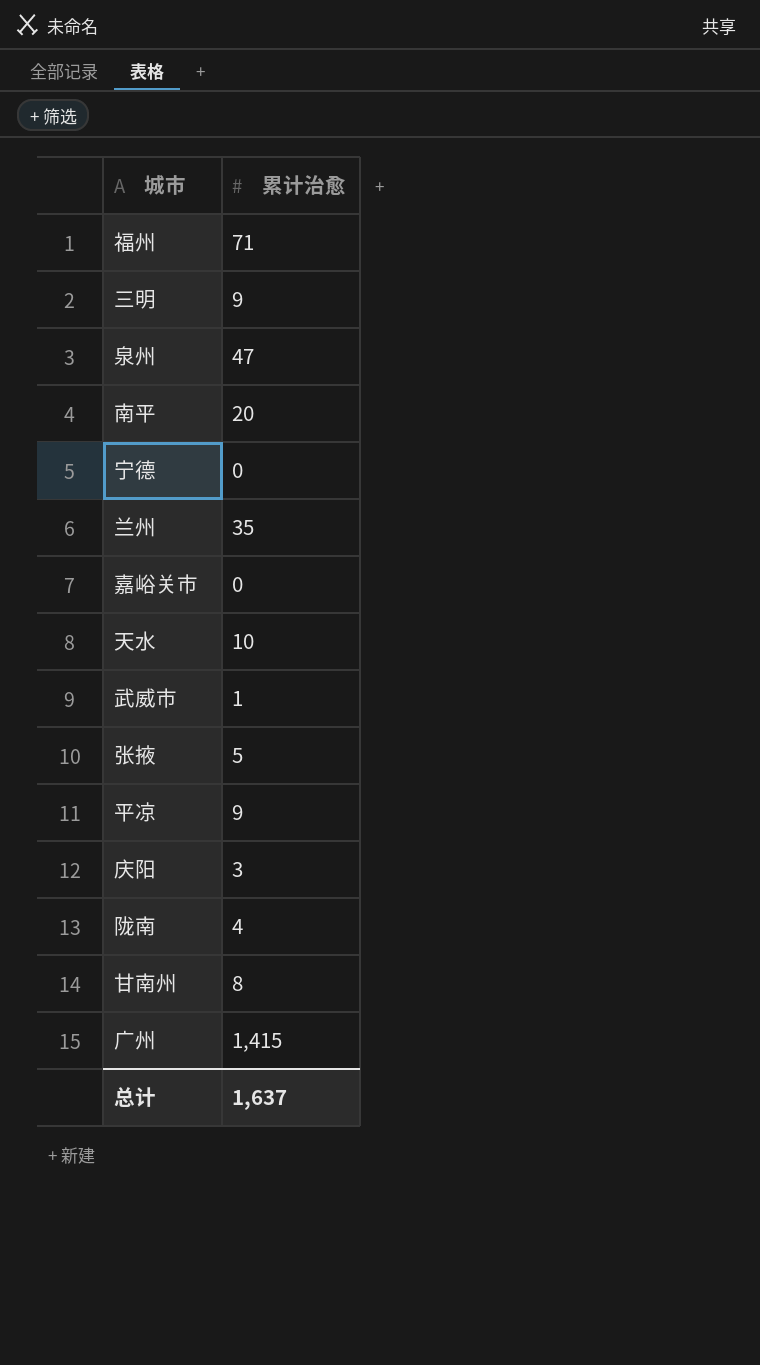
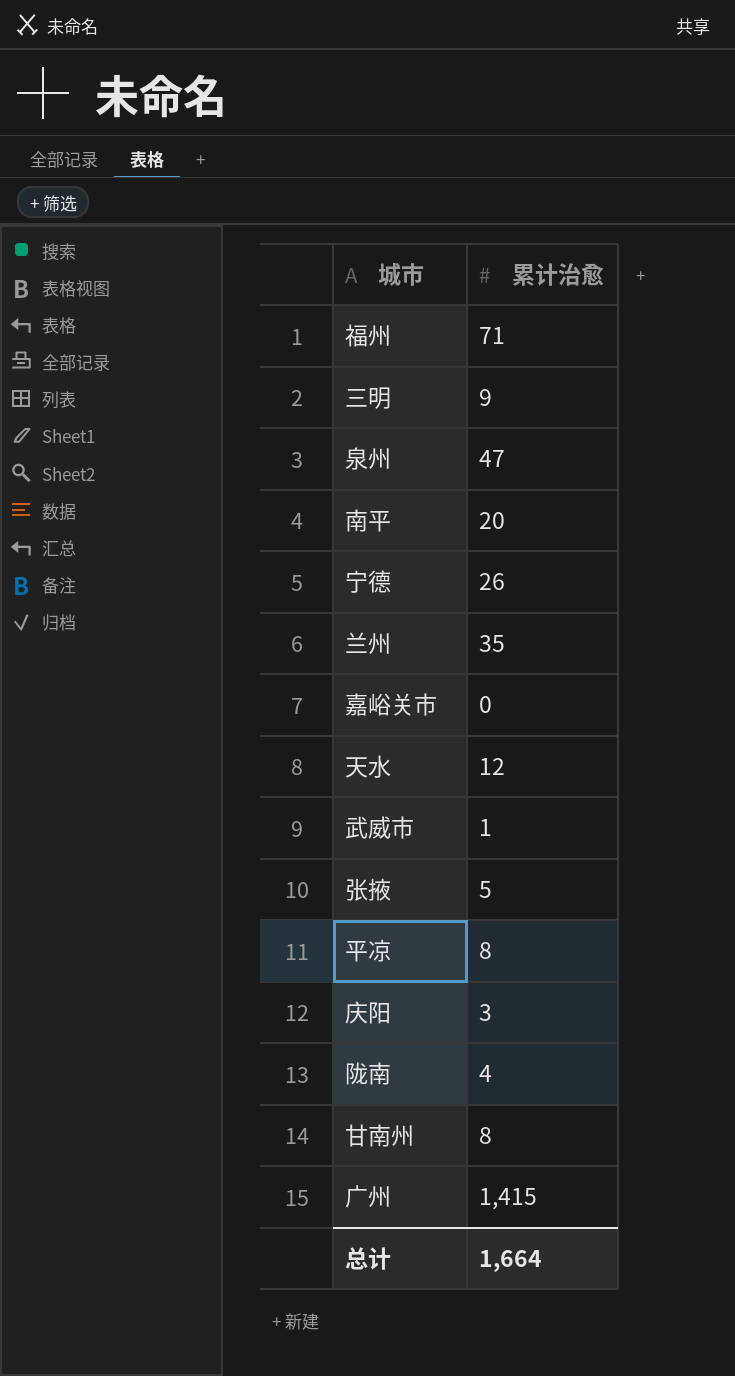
宁德 | 累计治愈: 0 -> 26
天水 | 累计治愈: 10 -> 12
平凉 | 累计治愈: 9 -> 8
总计 | 累计治愈: 1,637 -> 1,664

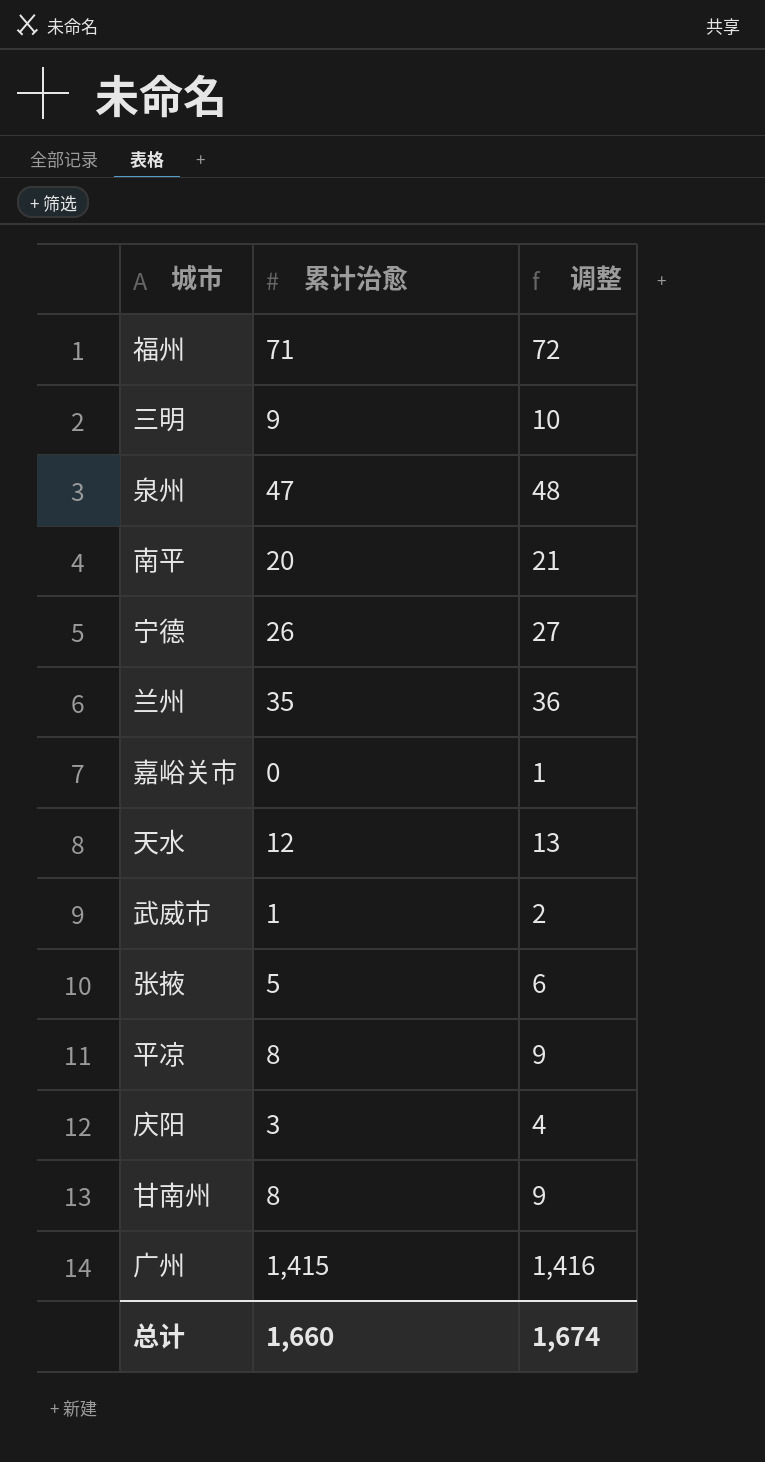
column 调整 | formula: none -> [累计治愈] + 1
row 陇南: 4 -> none
总计 | 累计治愈: 1,664 -> 1,660

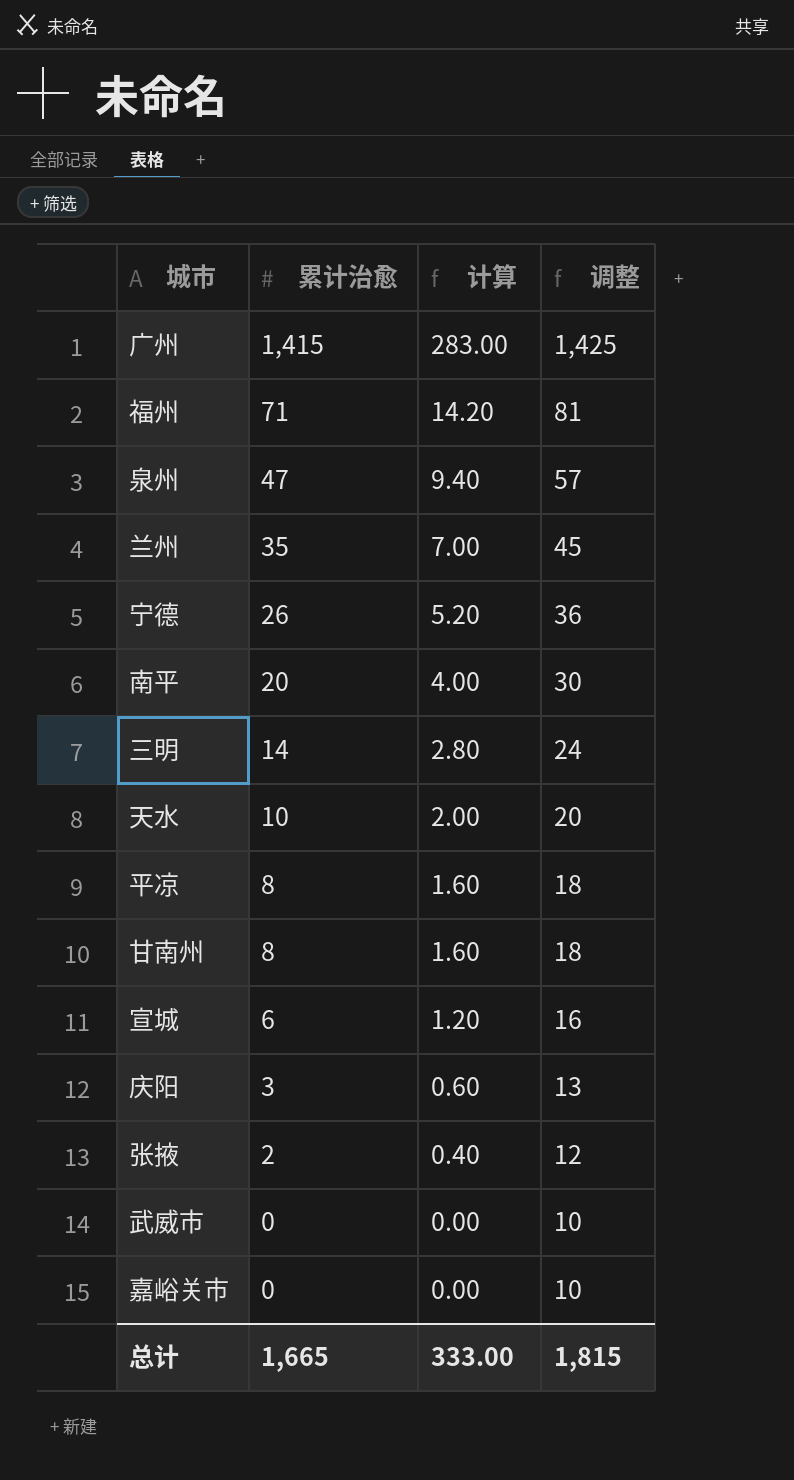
row order: none -> 累计治愈 descending
column 计算 | formula: none -> [累计治愈] * 0.2
column 调整 | formula: [累计治愈] + 1 -> [累计治愈] + 10
三明 | 累计治愈: 9 -> 14
天水 | 累计治愈: 12 -> 10
row 宣城: none -> 6 | 1.20 | 16
张掖 | 累计治愈: 5 -> 2
武威市 | 累计治愈: 1 -> 0
总计 | 累计治愈: 1,660 -> 1,665
总计 | 调整: 1,674 -> 1,815

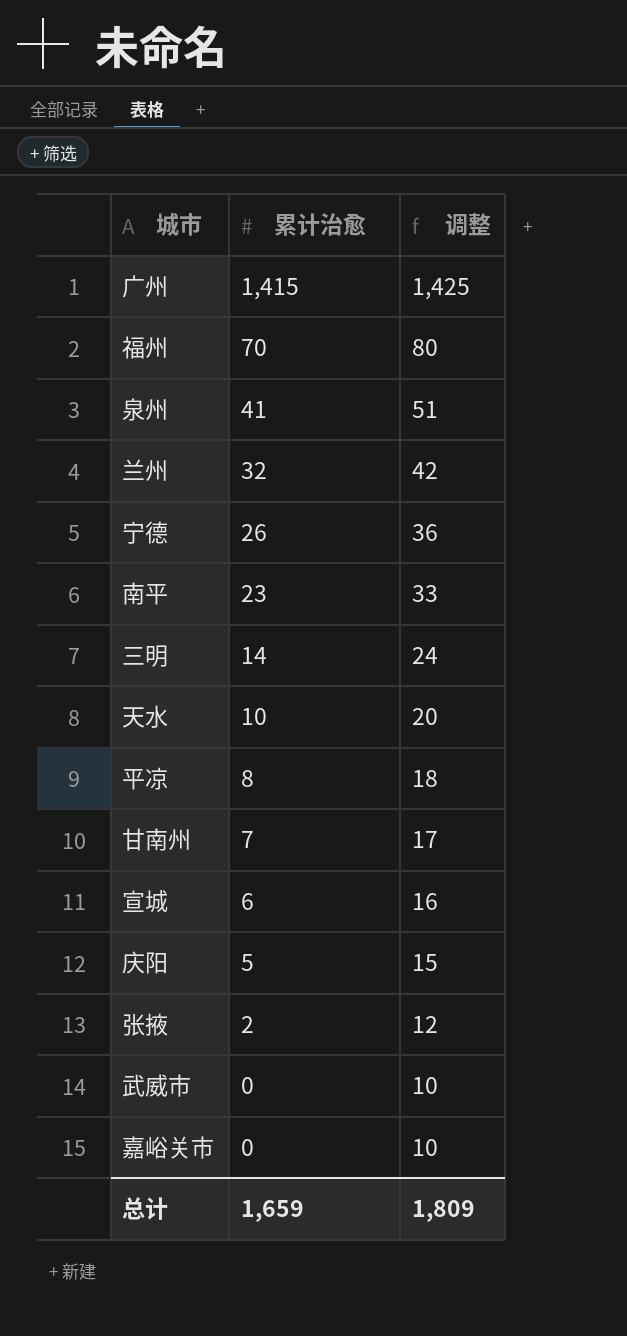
column 计算 | formula: [累计治愈] * 0.2 -> none
福州 | 累计治愈: 71 -> 70
福州 | 调整: 81 -> 80
泉州 | 累计治愈: 47 -> 41
泉州 | 调整: 57 -> 51
兰州 | 累计治愈: 35 -> 32
兰州 | 调整: 45 -> 42
南平 | 累计治愈: 20 -> 23
南平 | 调整: 30 -> 33
甘南州 | 累计治愈: 8 -> 7
甘南州 | 调整: 18 -> 17
庆阳 | 累计治愈: 3 -> 5
庆阳 | 调整: 13 -> 15
总计 | 累计治愈: 1,665 -> 1,659
总计 | 调整: 1,815 -> 1,809

